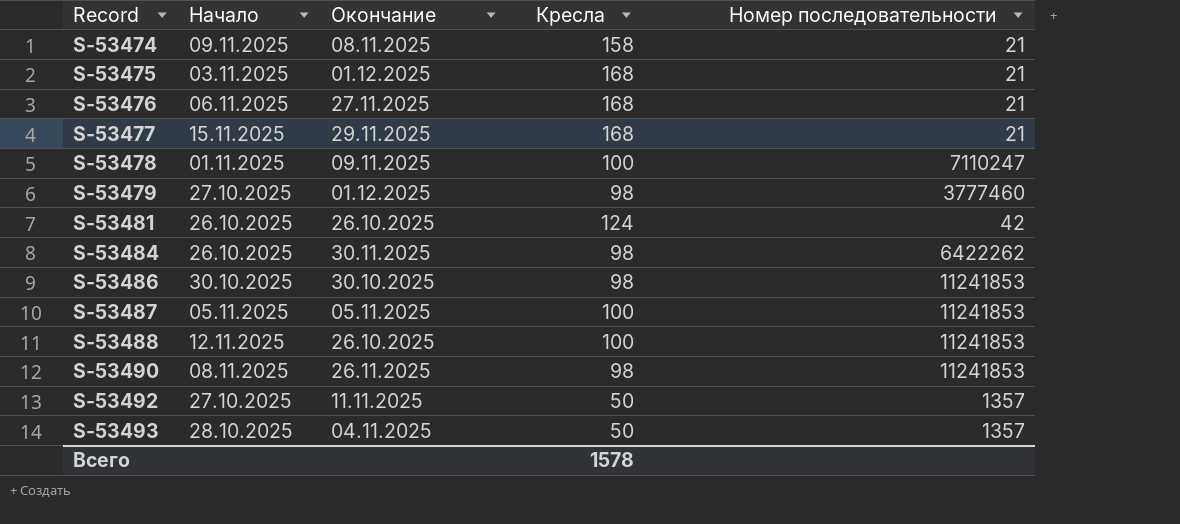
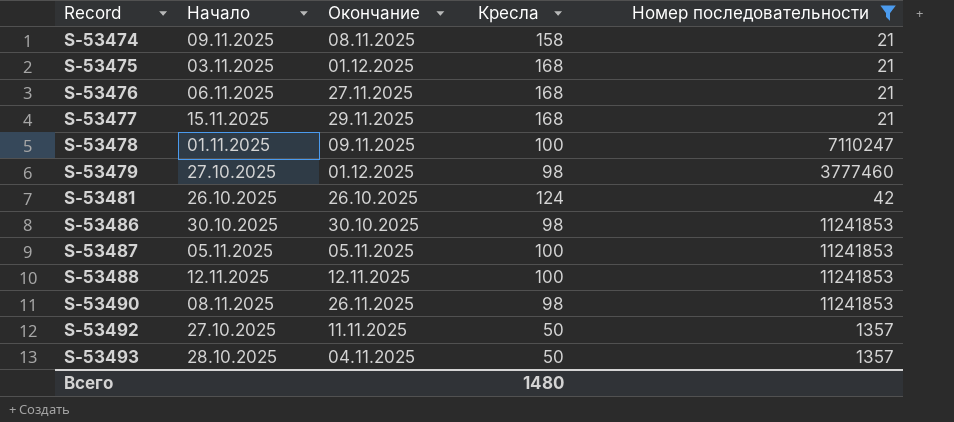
filter: none -> Номер последовательности != 6422262
S-53488 | Окончание: 26.10.2025 -> 12.11.2025
Всего | Кресла: 1578 -> 1480

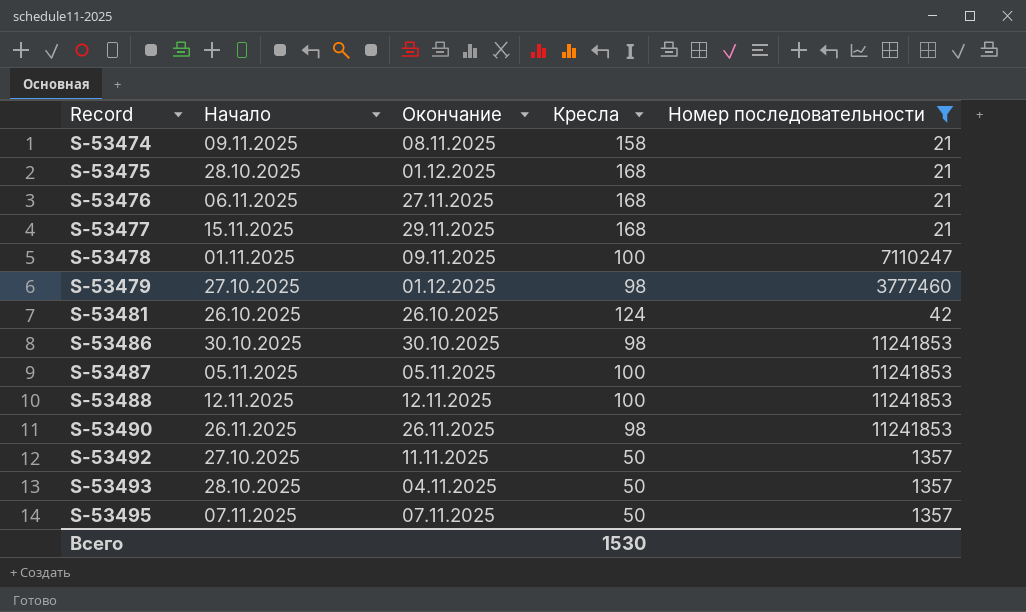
S-53475 | Начало: 03.11.2025 -> 28.10.2025
S-53490 | Начало: 08.11.2025 -> 26.11.2025
row S-53495: none -> 07.11.2025 | 07.11.2025 | 50 | 1357
Всего | Кресла: 1480 -> 1530

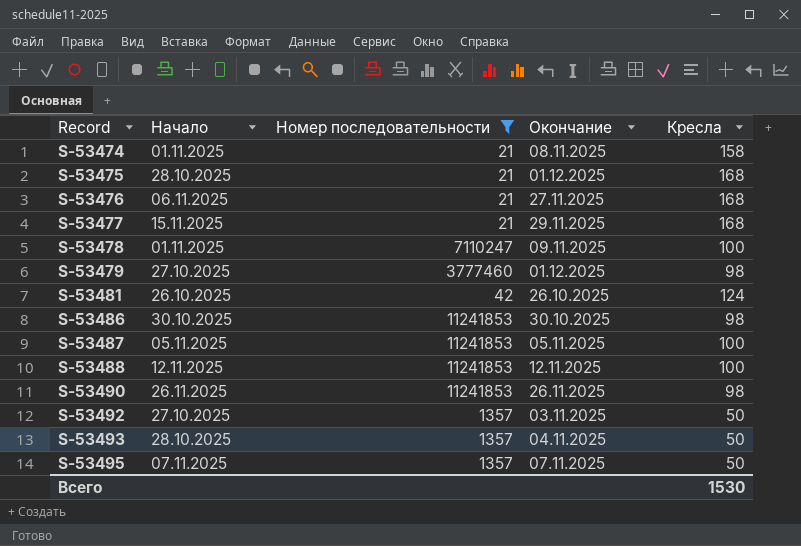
column Номер последовательности | position: 5 -> 3
S-53474 | Начало: 09.11.2025 -> 01.11.2025
S-53492 | Окончание: 11.11.2025 -> 03.11.2025

